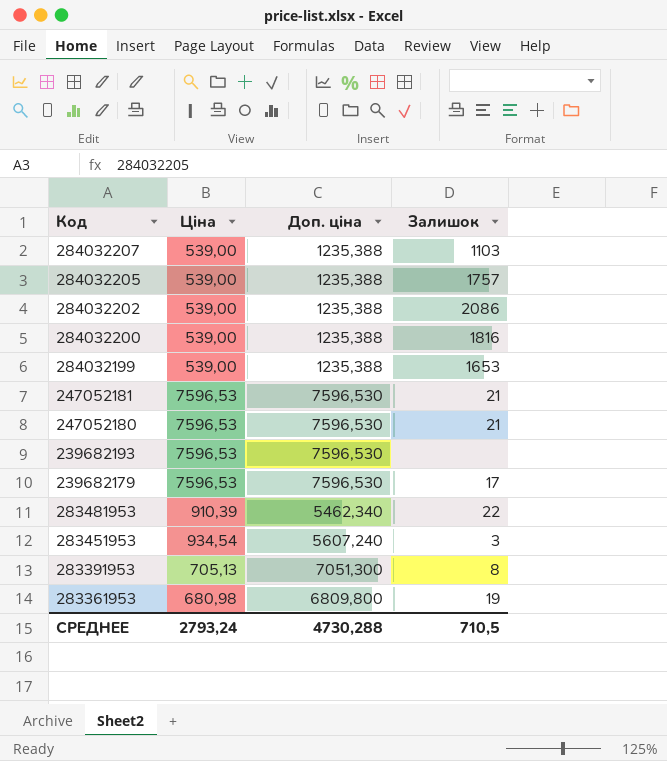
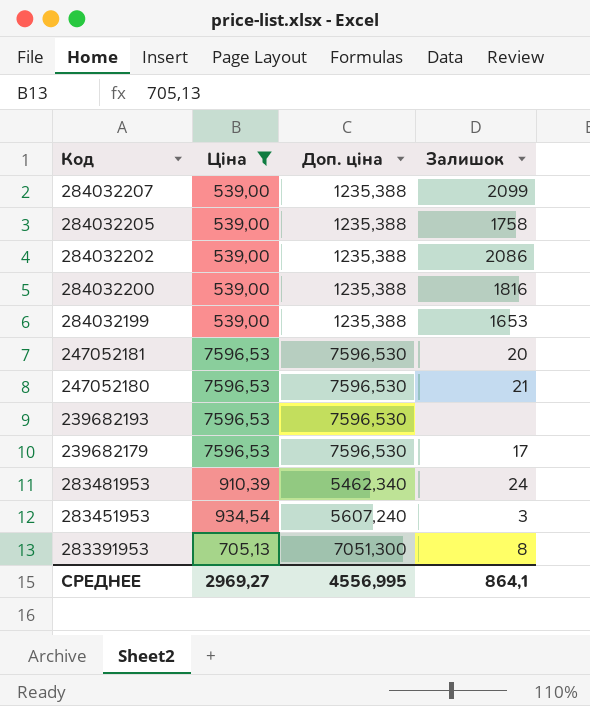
filter: none -> Ціна != 680,98
284032207 | Залишок: 1103 -> 2099
284032205 | Залишок: 1757 -> 1758
247052181 | Залишок: 21 -> 20
283481953 | Залишок: 22 -> 24
СРЕДНЕЕ | Ціна: 2793,24 -> 2969,27
СРЕДНЕЕ | Доп. ціна: 4730,288 -> 4556,995
СРЕДНЕЕ | Залишок: 710,5 -> 864,1

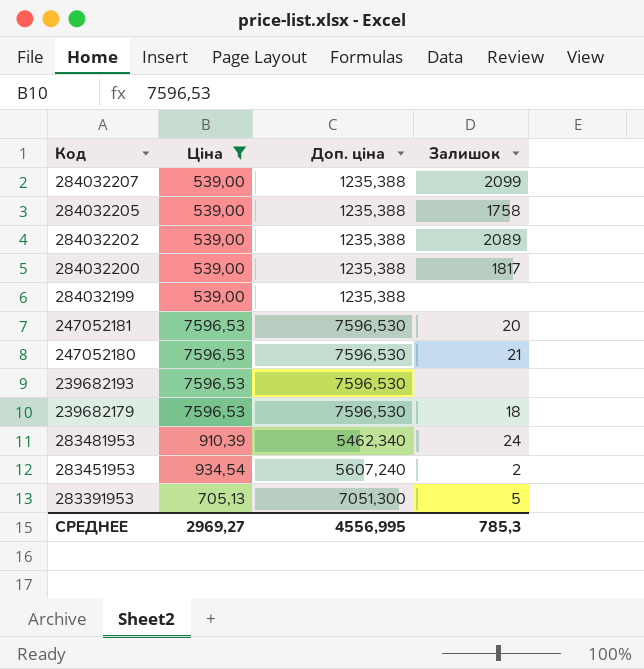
284032202 | Залишок: 2086 -> 2089
284032200 | Залишок: 1816 -> 1817
284032199 | Залишок: 1653 -> none
239682179 | Залишок: 17 -> 18
283451953 | Залишок: 3 -> 2
283391953 | Залишок: 8 -> 5
СРЕДНЕЕ | Залишок: 864,1 -> 785,3

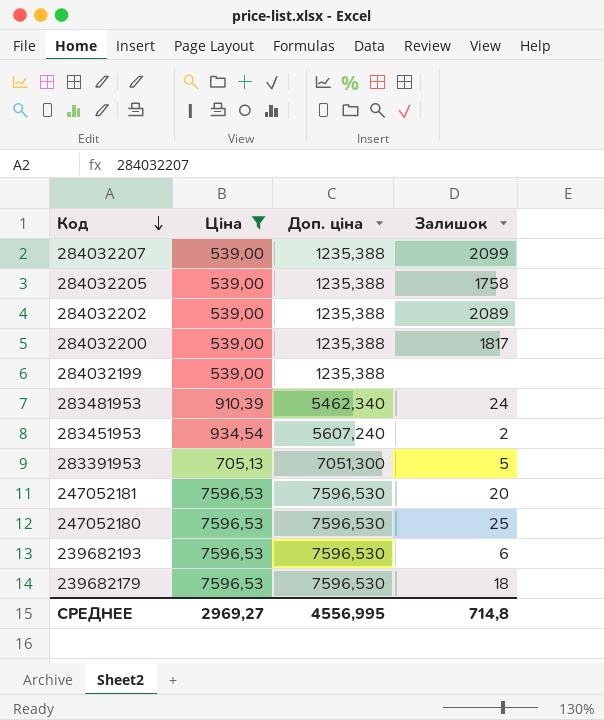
row order: none -> Код descending
247052180 | Залишок: 21 -> 25
239682193 | Залишок: none -> 6
СРЕДНЕЕ | Залишок: 785,3 -> 714,8

